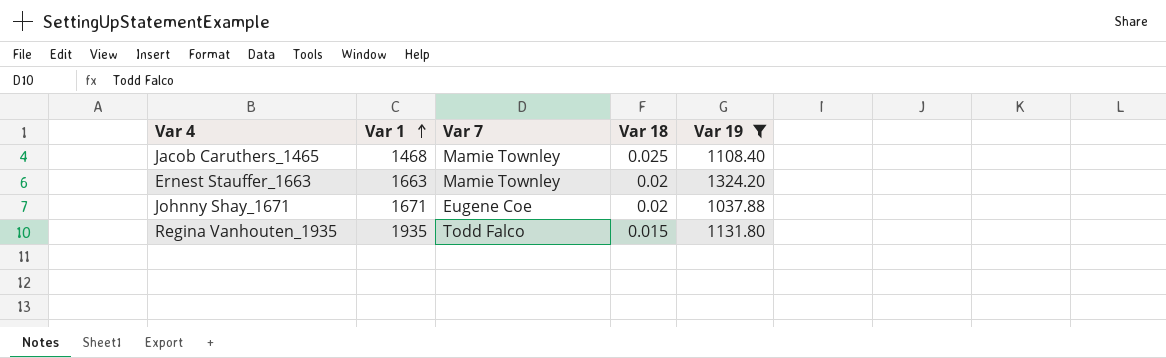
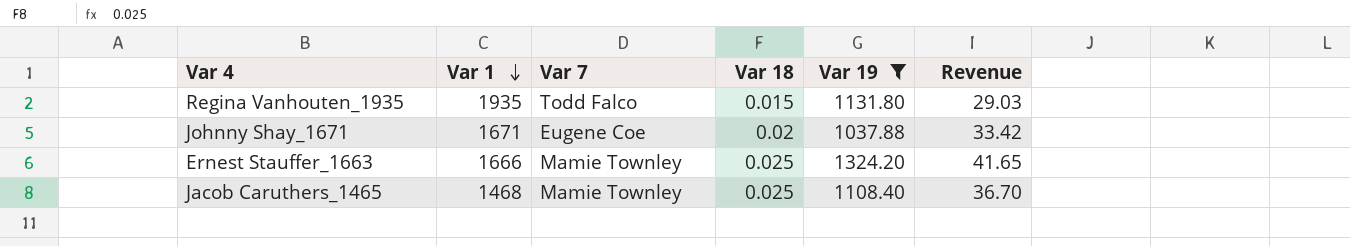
row order: Var 1 ascending -> Var 1 descending
column Revenue | formula: none -> [Var 1] * [Var 18]
Ernest Stauffer_1663 | Var 1: 1663 -> 1666
Ernest Stauffer_1663 | Var 18: 0.02 -> 0.025

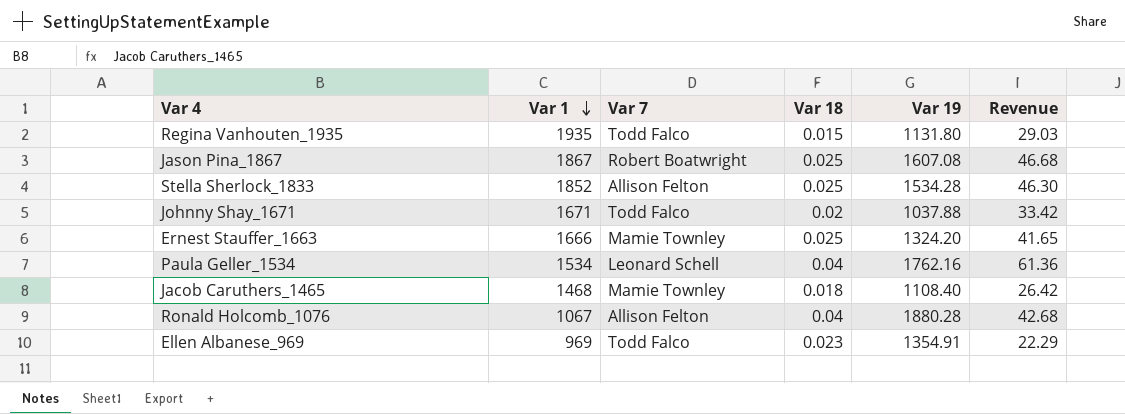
filter: Var 19 <= 1324.20 -> none
Johnny Shay_1671 | Var 7: Eugene Coe -> Todd Falco
Jacob Caruthers_1465 | Var 18: 0.025 -> 0.018
Jacob Caruthers_1465 | Revenue: 36.70 -> 26.42

